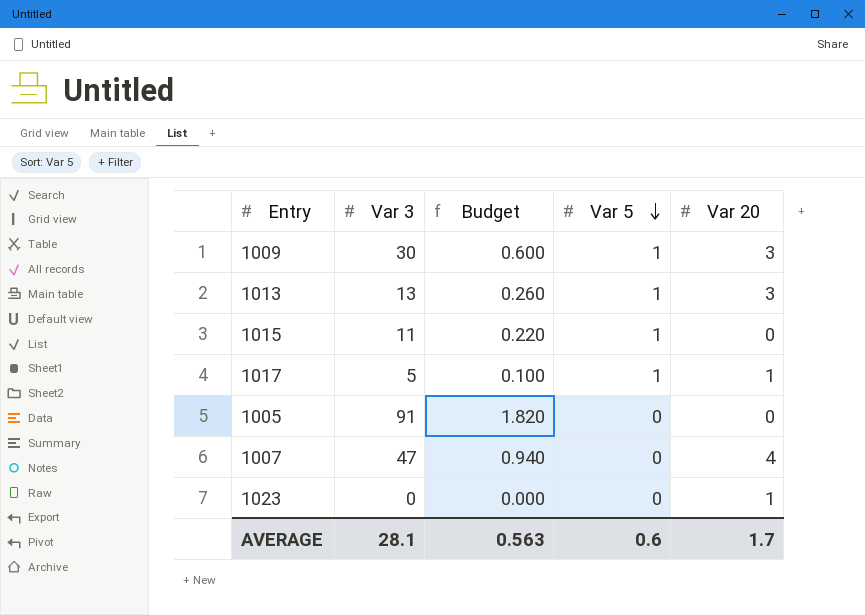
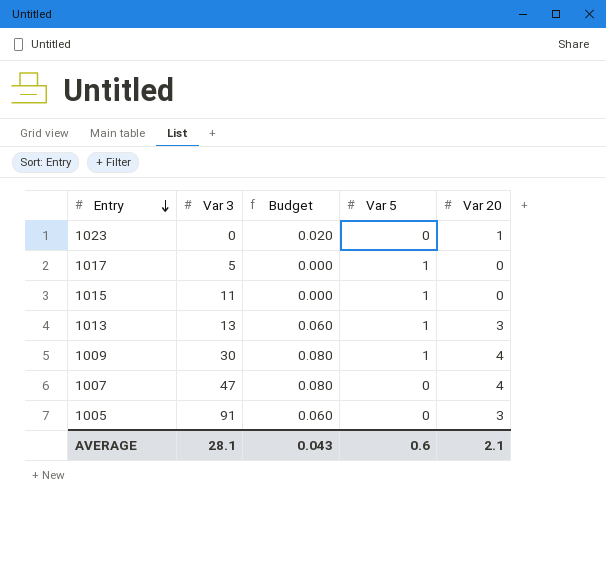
row order: Var 5 descending -> Entry descending
column Budget | formula: [Var 3] * 0.02 -> [Var 20] * 0.02
1017 | Var 20: 1 -> 0
1009 | Var 20: 3 -> 4
1005 | Var 20: 0 -> 3
AVERAGE | Budget: 0.563 -> 0.043
AVERAGE | Var 20: 1.7 -> 2.1

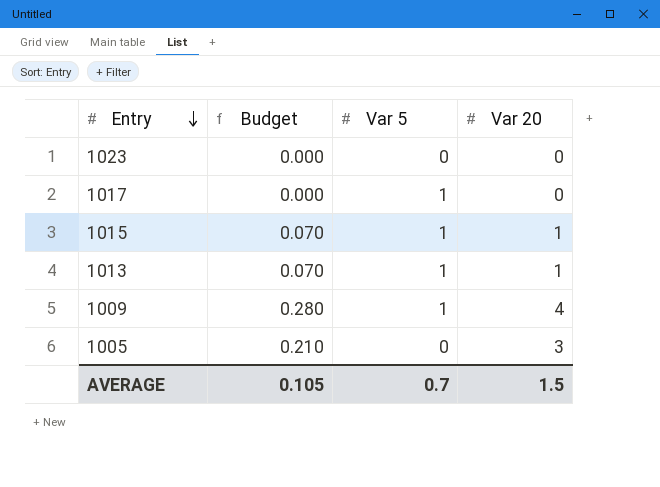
column Var 3 | position: 2 -> none
column Budget | formula: [Var 20] * 0.02 -> [Var 20] * 0.07
row 1007: 47 | 0.080 | 0 | 4 -> none
1023 | Var 20: 1 -> 0
1015 | Var 20: 0 -> 1
1013 | Var 20: 3 -> 1
AVERAGE | Budget: 0.043 -> 0.105
AVERAGE | Var 5: 0.6 -> 0.7
AVERAGE | Var 20: 2.1 -> 1.5

